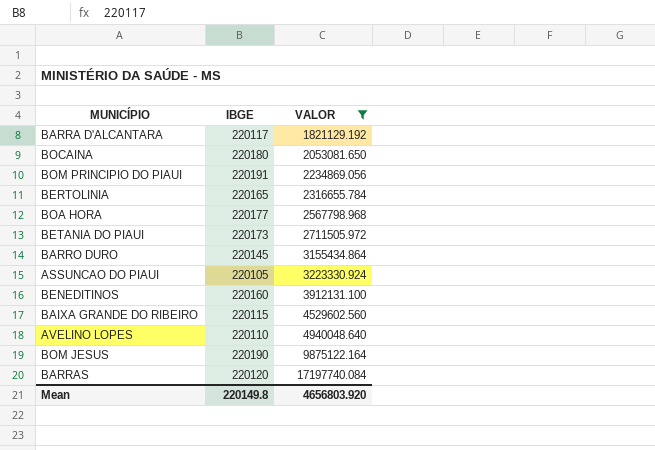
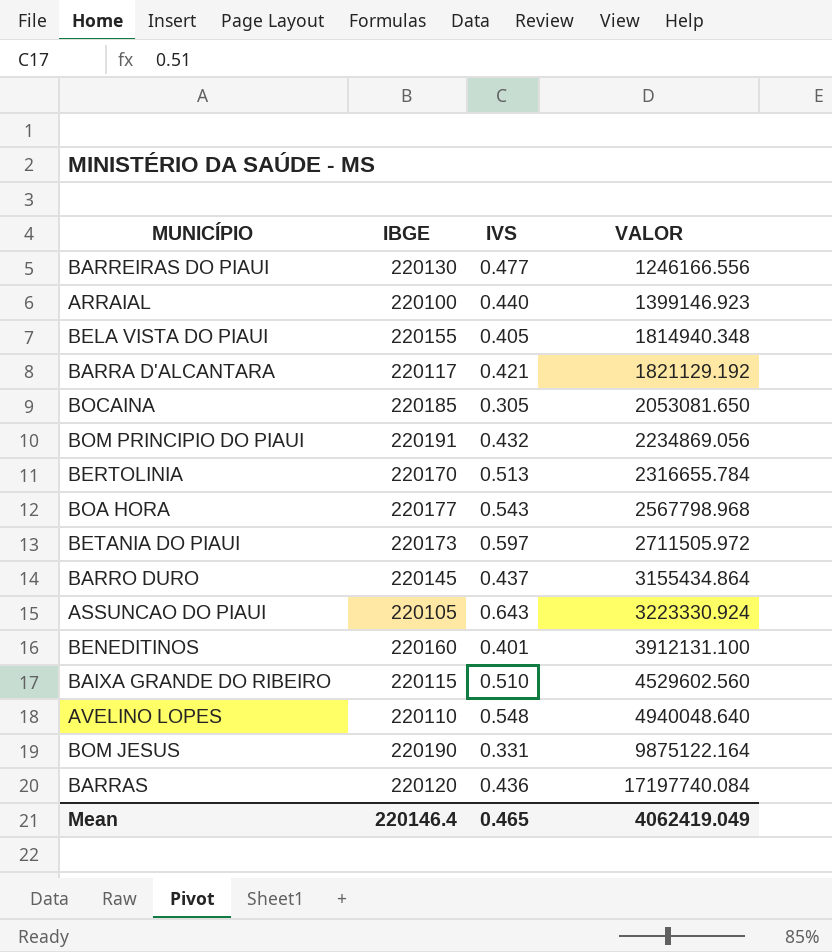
filter: VALOR >= 1821129.192 -> none
column IVS | position: none -> 3
BOCAINA | IBGE: 220180 -> 220185
BERTOLINIA | IBGE: 220165 -> 220170
Mean | IBGE: 220149.8 -> 220146.4
Mean | VALOR: 4656803.920 -> 4062419.049

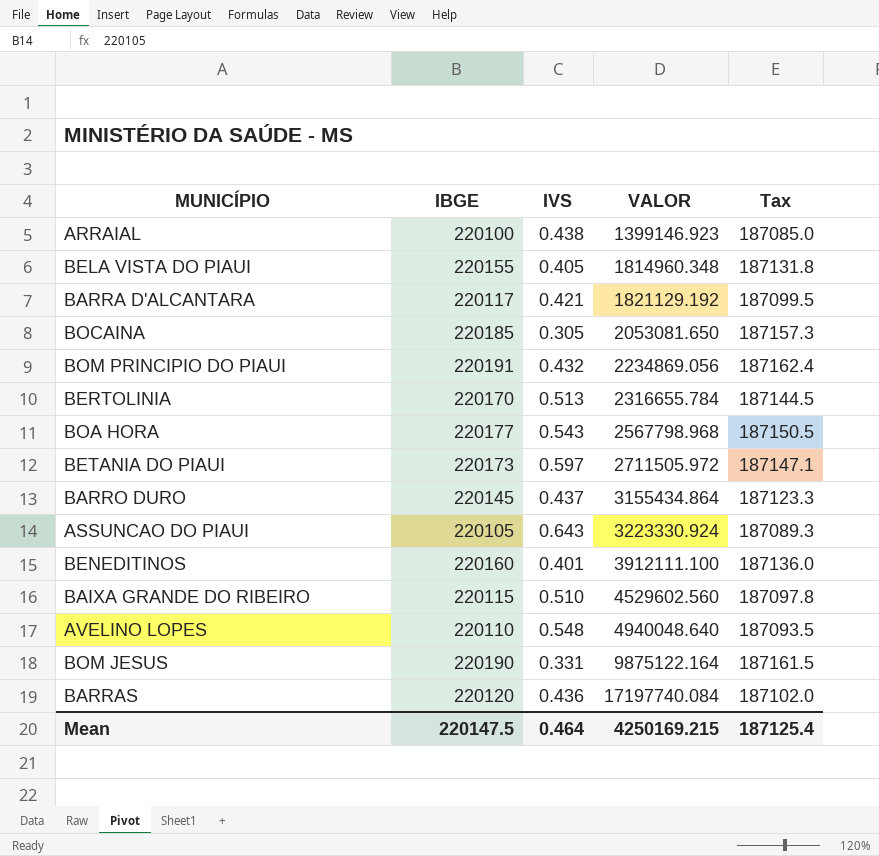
column Tax | formula: none -> [IBGE] * 0.85
row BARREIRAS DO PIAUI: 220130 | 0.477 | 1246166.556 -> none
ARRAIAL | IVS: 0.440 -> 0.438
BELA VISTA DO PIAUI | VALOR: 1814940.348 -> 1814960.348
BENEDITINOS | VALOR: 3912131.100 -> 3912111.100
Mean | IBGE: 220146.4 -> 220147.5
Mean | IVS: 0.465 -> 0.464
Mean | VALOR: 4062419.049 -> 4250169.215

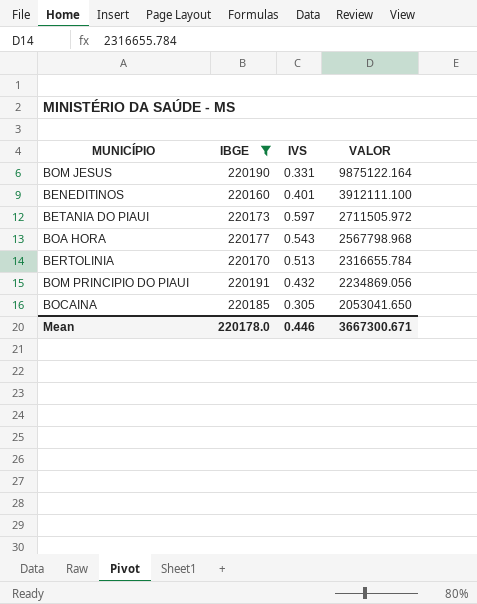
filter: none -> IBGE >= 220160
row order: VALOR ascending -> VALOR descending
column Tax | formula: [IBGE] * 0.85 -> none
BOCAINA | VALOR: 2053081.650 -> 2053041.650
Mean | IBGE: 220147.5 -> 220178.0
Mean | IVS: 0.464 -> 0.446
Mean | VALOR: 4250169.215 -> 3667300.671

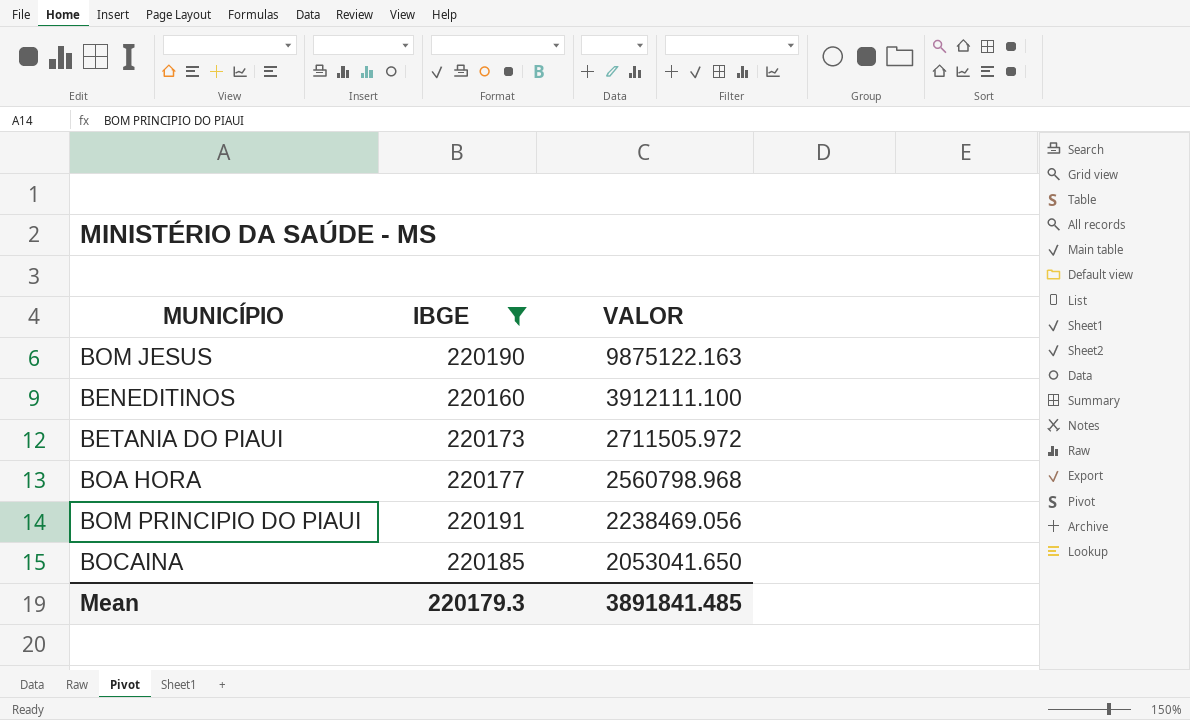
column IVS | position: 3 -> none
row BERTOLINIA: 220170 | 0.513 | 2316655.784 -> none
BOM JESUS | VALOR: 9875122.164 -> 9875122.163
BOA HORA | VALOR: 2567798.968 -> 2560798.968
BOM PRINCIPIO DO PIAUI | VALOR: 2234869.056 -> 2238469.056
Mean | IBGE: 220178.0 -> 220179.3
Mean | VALOR: 3667300.671 -> 3891841.485

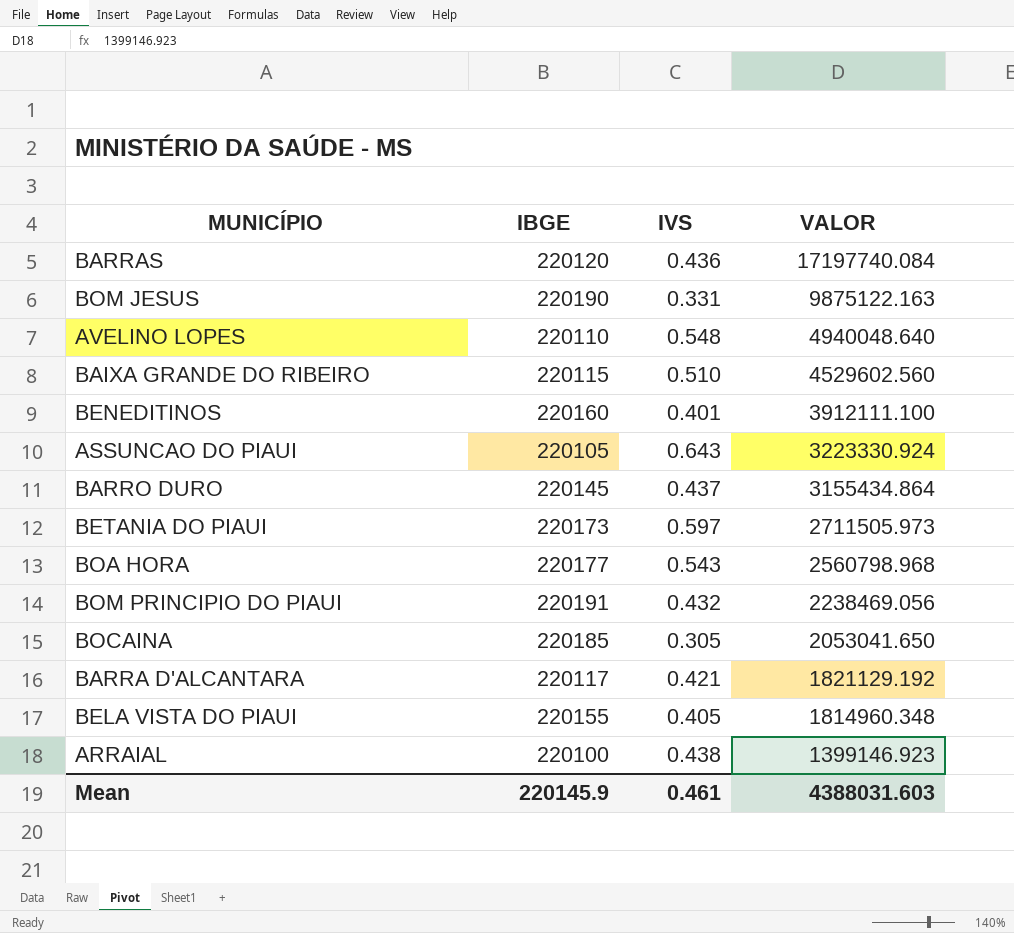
filter: IBGE >= 220160 -> none
column IVS | position: none -> 3
BETANIA DO PIAUI | VALOR: 2711505.972 -> 2711505.973
Mean | IBGE: 220179.3 -> 220145.9
Mean | VALOR: 3891841.485 -> 4388031.603

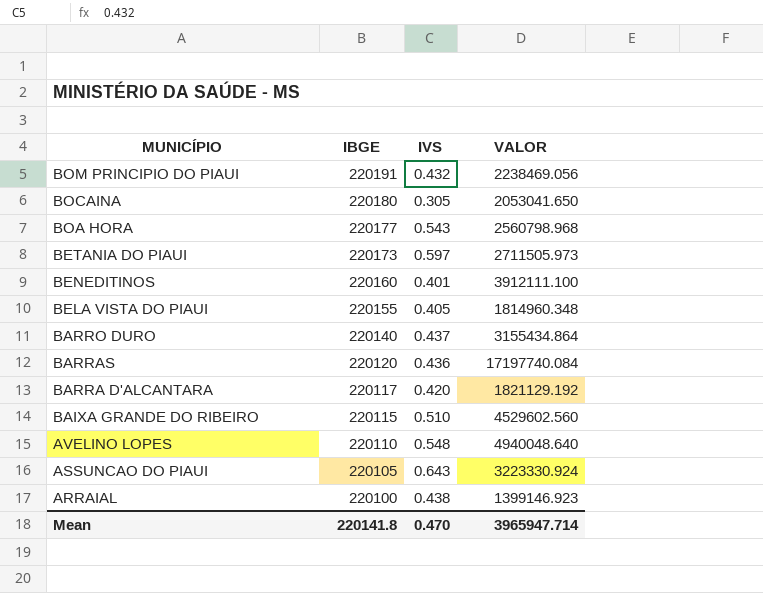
row order: VALOR descending -> MUNICÍPIO descending
row BOM JESUS: 220190 | 0.331 | 9875122.163 -> none
BOCAINA | IBGE: 220185 -> 220180
BARRO DURO | IBGE: 220145 -> 220140
BARRA D'ALCANTARA | IVS: 0.421 -> 0.420
Mean | IBGE: 220145.9 -> 220141.8
Mean | IVS: 0.461 -> 0.470
Mean | VALOR: 4388031.603 -> 3965947.714

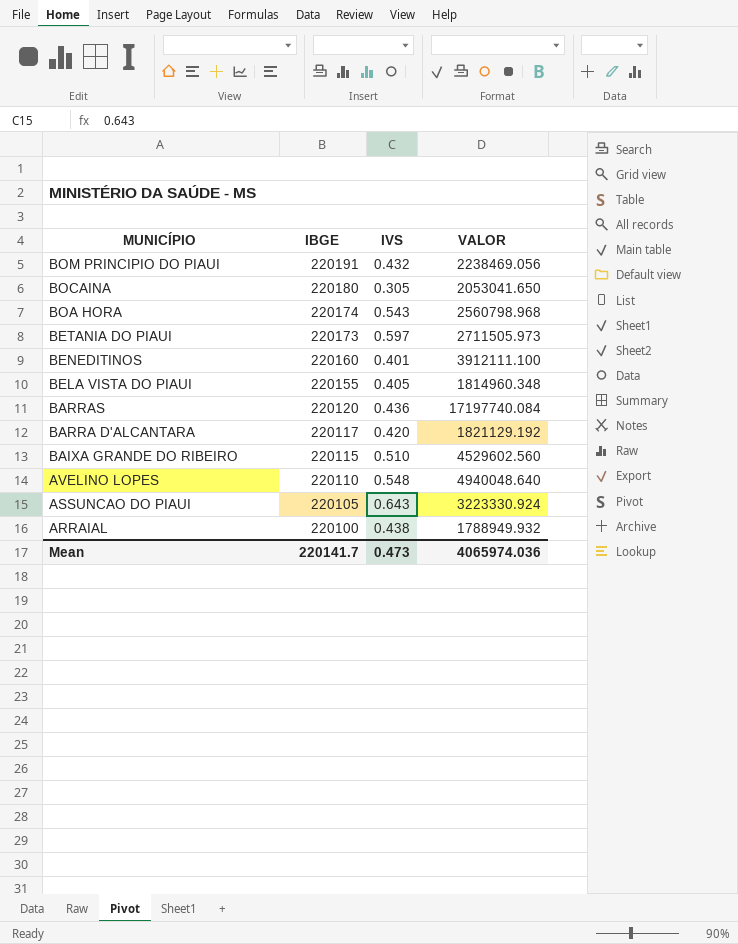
row BARRO DURO: 220140 | 0.437 | 3155434.864 -> none
BOA HORA | IBGE: 220177 -> 220174
ARRAIAL | VALOR: 1399146.923 -> 1788949.932
Mean | IBGE: 220141.8 -> 220141.7
Mean | IVS: 0.470 -> 0.473
Mean | VALOR: 3965947.714 -> 4065974.036

